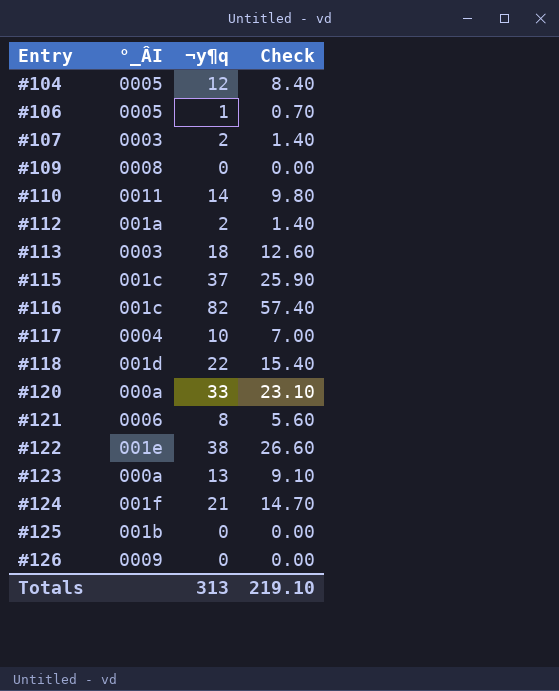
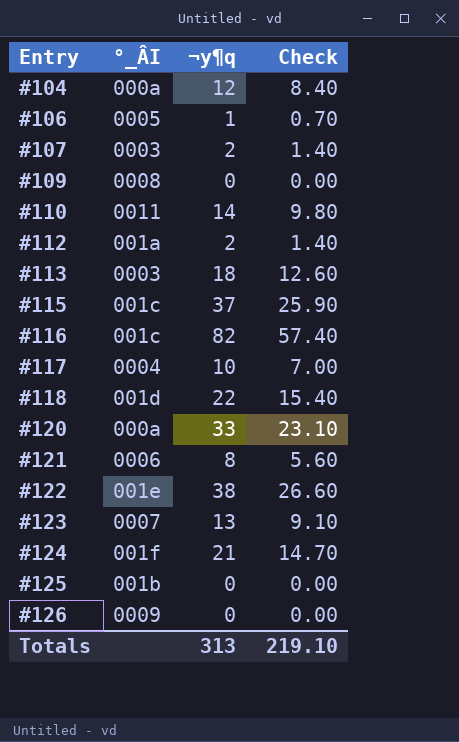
#104 | °_ÂI: 0005 -> 000a
#123 | °_ÂI: 000a -> 0007

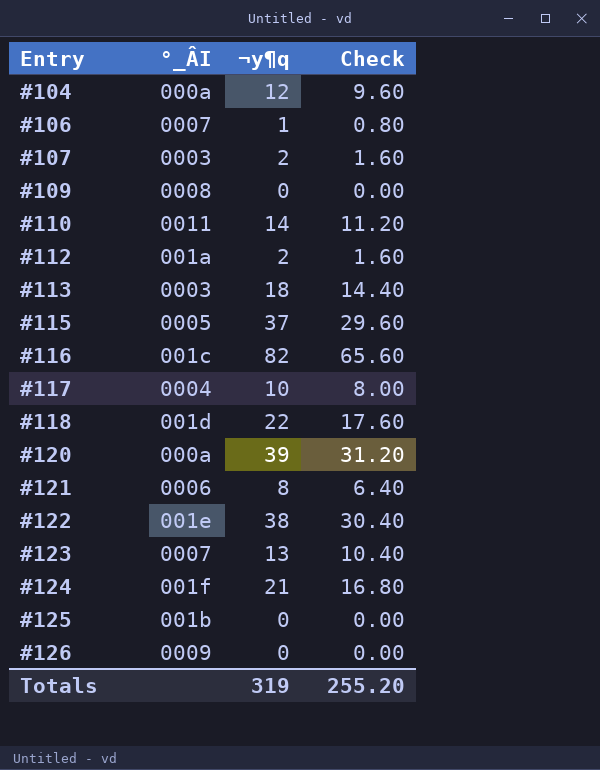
column Check | formula: [¬y¶q] * 0.7 -> [¬y¶q] * 0.8
#106 | °_ÂI: 0005 -> 0007
#115 | °_ÂI: 001c -> 0005
#120 | ¬y¶q: 33 -> 39
Totals | ¬y¶q: 313 -> 319
Totals | Check: 219.10 -> 255.20

